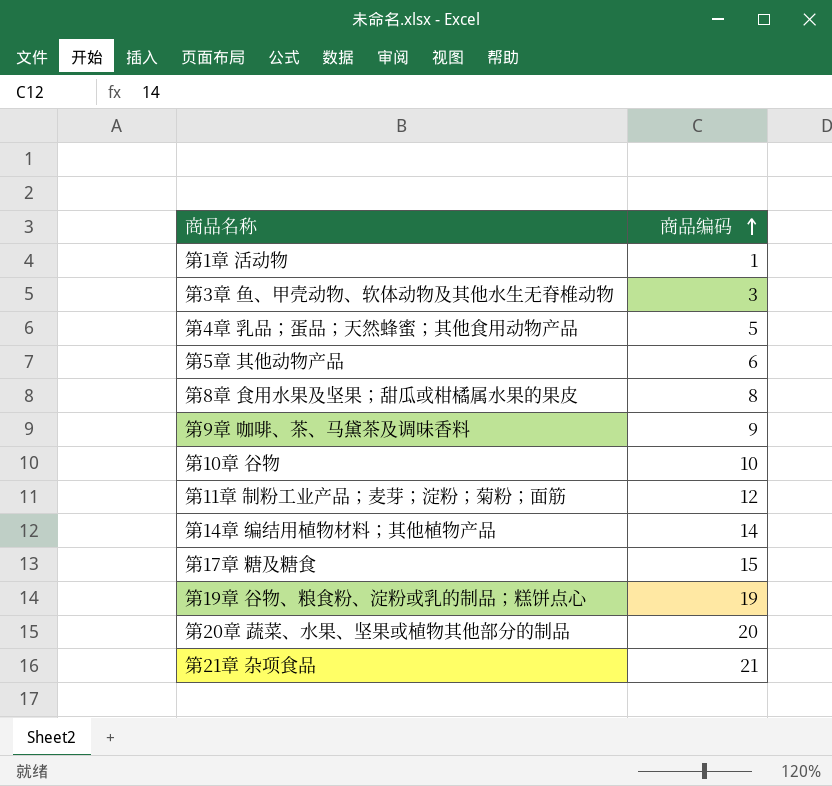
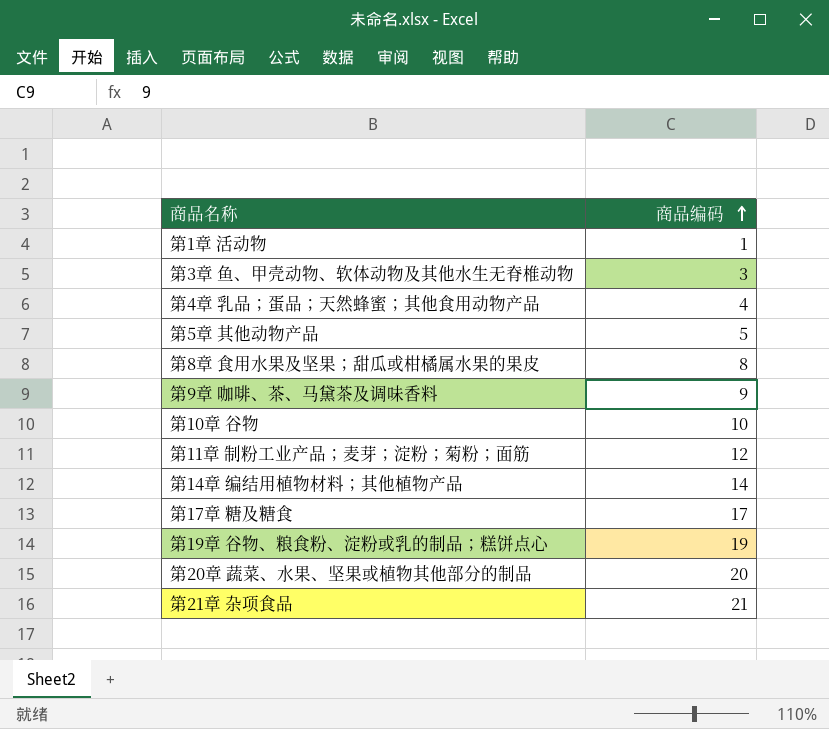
第4章 乳品；蛋品；天然蜂蜜；其他食用动物产品 | 商品编码: 5 -> 4
第5章 其他动物产品 | 商品编码: 6 -> 5
第17章 糖及糖食 | 商品编码: 15 -> 17

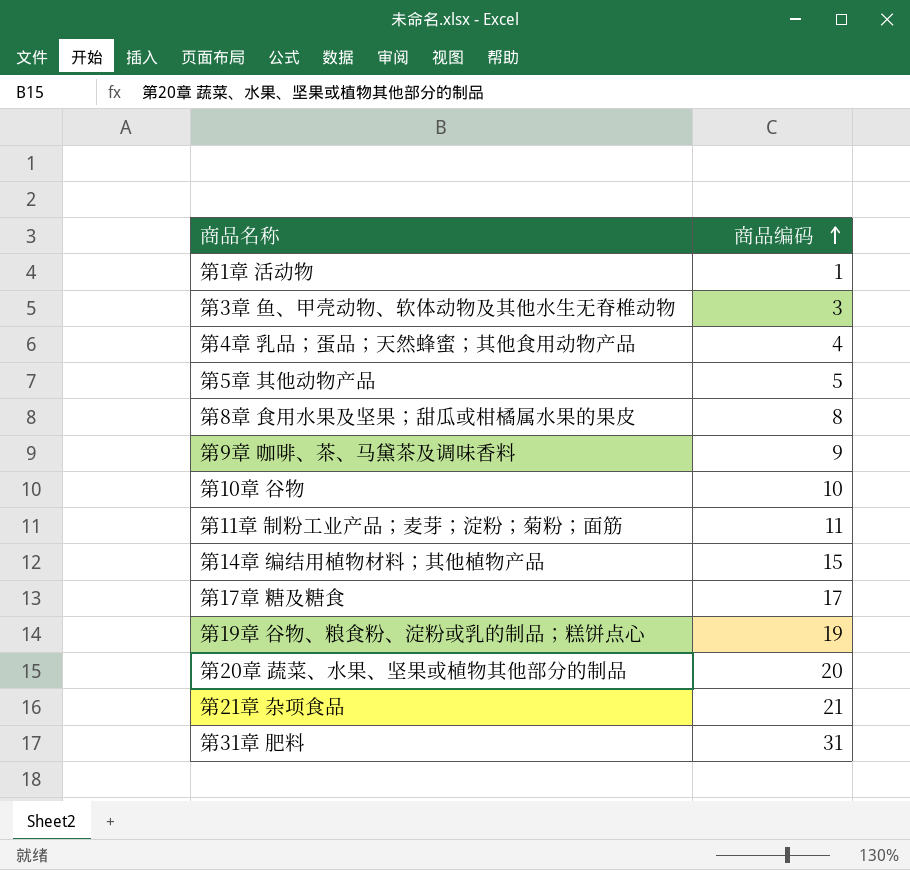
第11章 制粉工业产品；麦芽；淀粉；菊粉；面筋 | 商品编码: 12 -> 11
第14章 编结用植物材料；其他植物产品 | 商品编码: 14 -> 15
row 第31章 肥料: none -> 31

